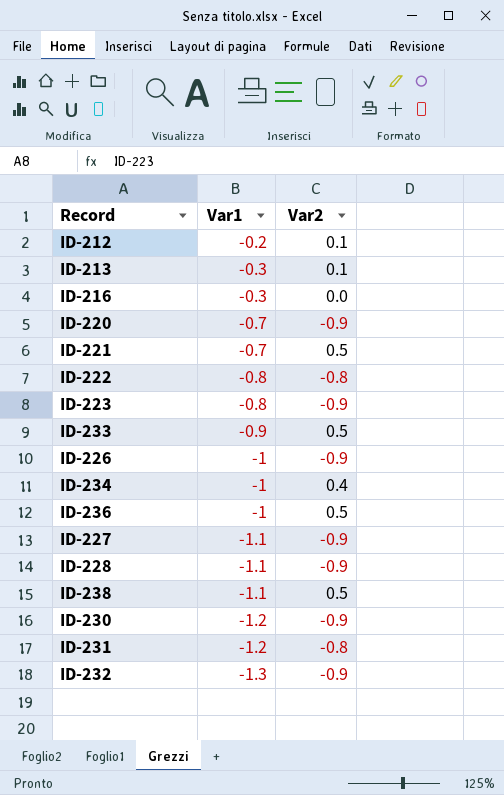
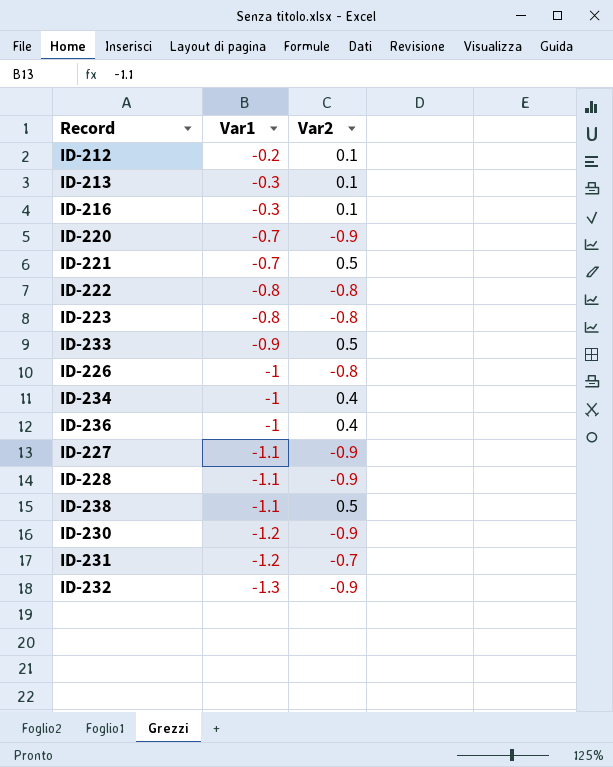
ID-216 | Var2: 0.0 -> 0.1
ID-223 | Var2: -0.9 -> -0.8
ID-226 | Var2: -0.9 -> -0.8
ID-236 | Var2: 0.5 -> 0.4
ID-231 | Var2: -0.8 -> -0.7

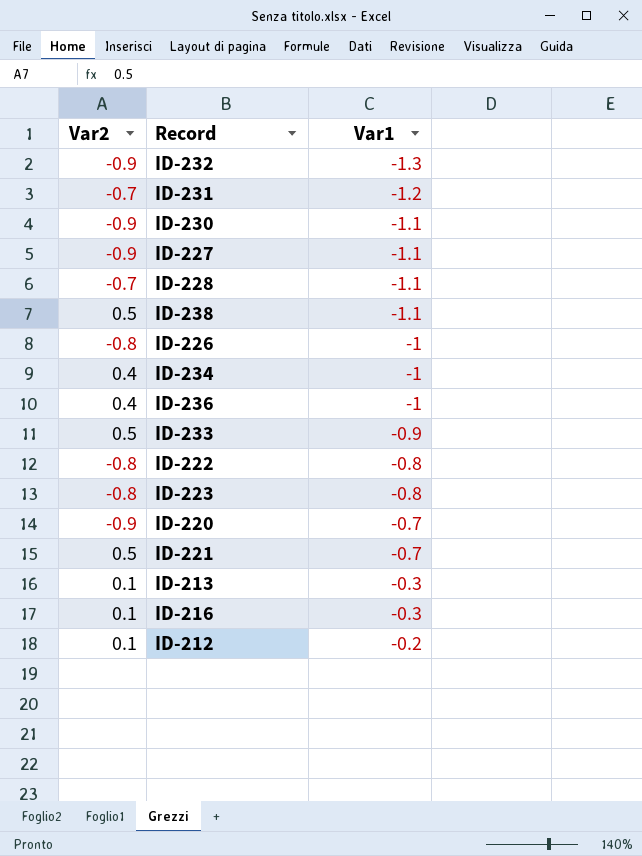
row order: Var1 descending -> Var1 ascending
column Var2 | position: 3 -> 1
ID-230 | Var1: -1.2 -> -1.1
ID-228 | Var2: -0.9 -> -0.7

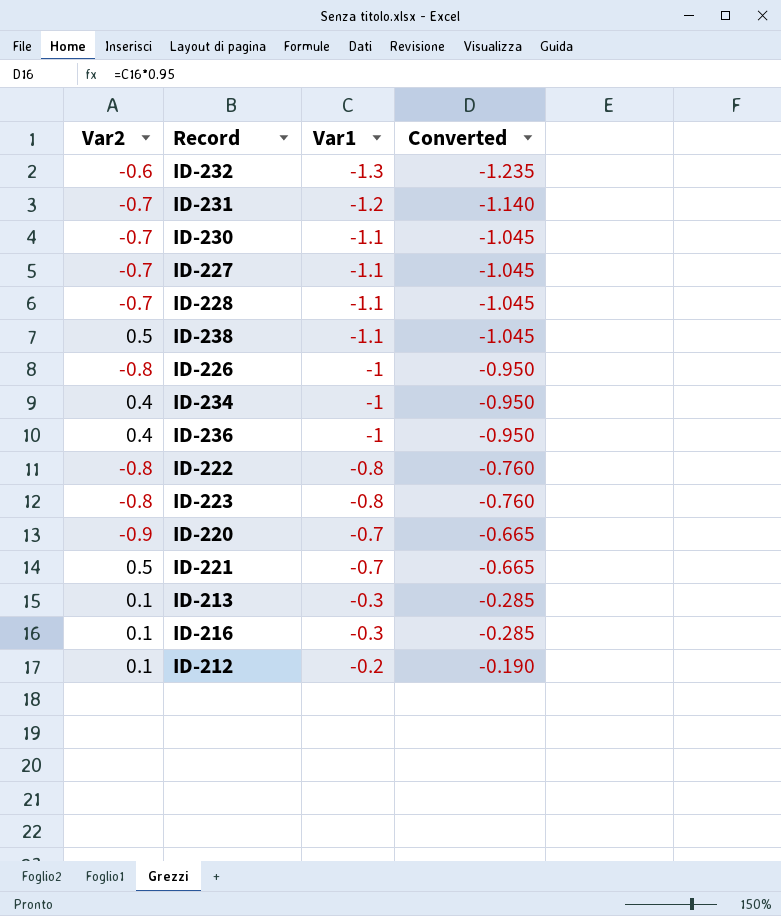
column Converted | formula: none -> [Var1] * 0.95
row ID-233: 0.5 | -0.9 -> none
ID-232 | Var2: -0.9 -> -0.6
ID-230 | Var2: -0.9 -> -0.7
ID-227 | Var2: -0.9 -> -0.7

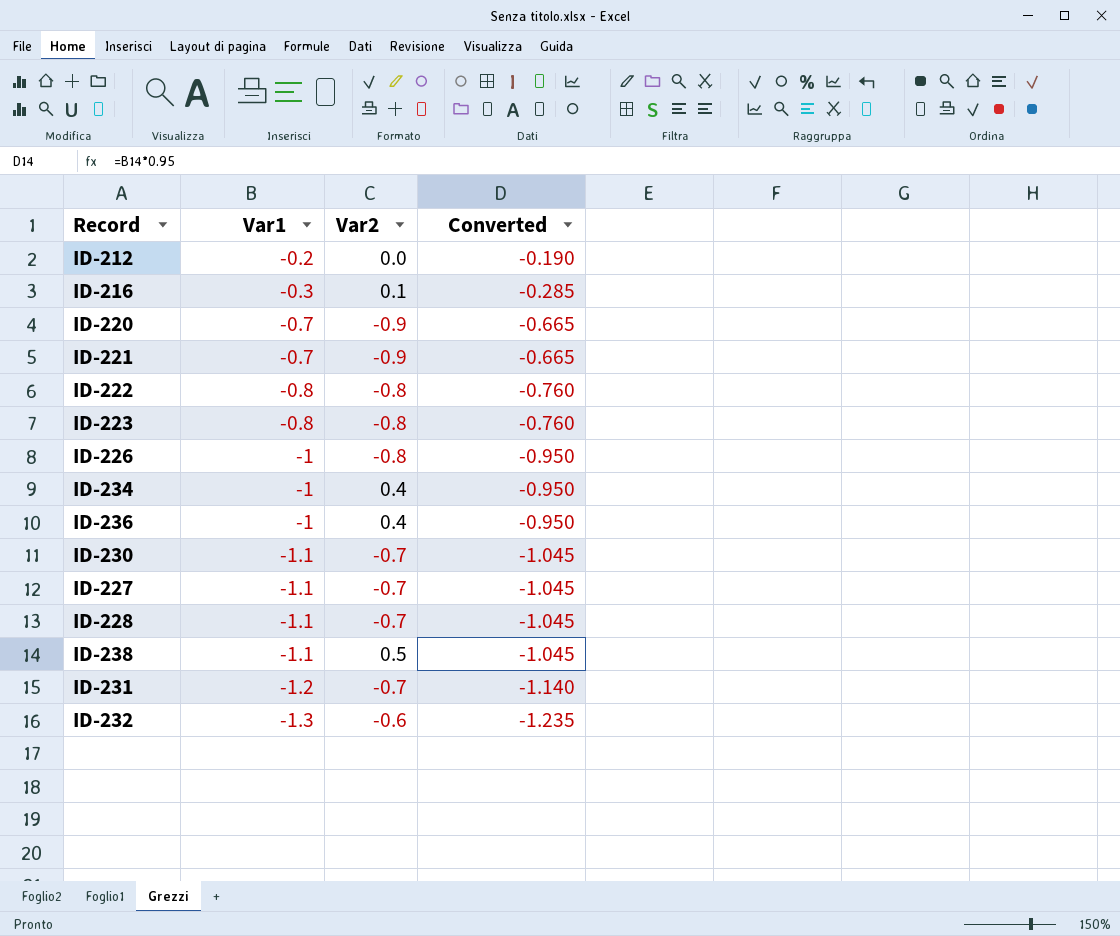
row order: Var1 ascending -> Var1 descending
column Var2 | position: 1 -> 3
row ID-213: 0.1 | -0.3 | -0.285 -> none
ID-212 | Var2: 0.1 -> 0.0
ID-221 | Var2: 0.5 -> -0.9

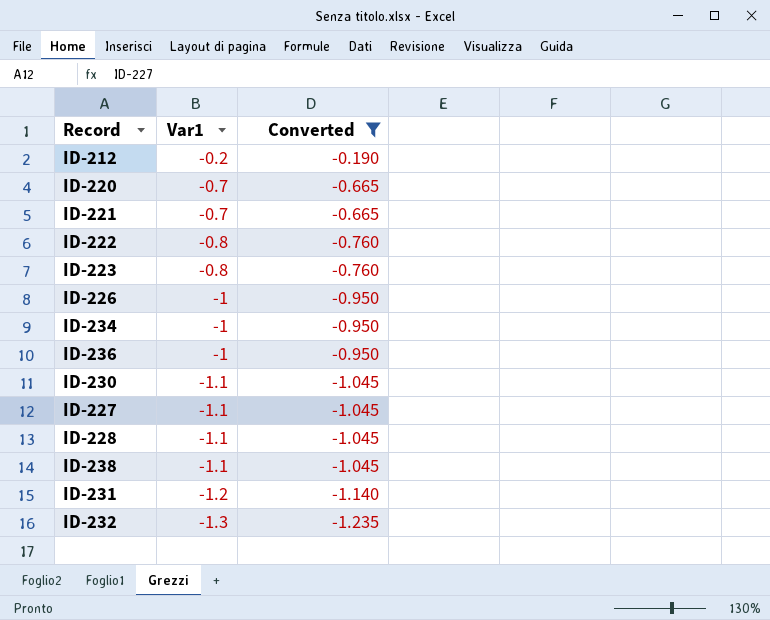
filter: none -> Converted != -0.285
column Var2 | position: 3 -> none

